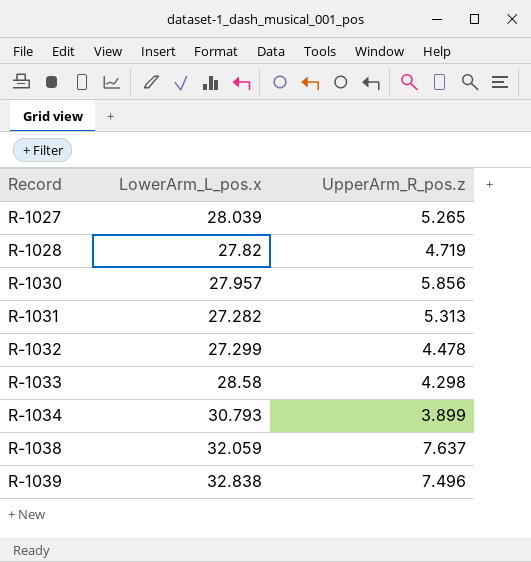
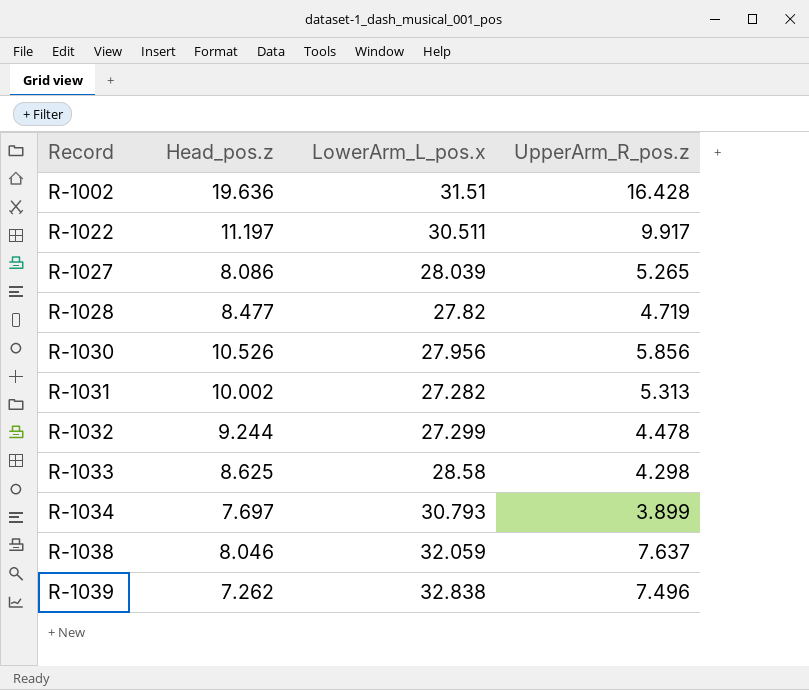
column Head_pos.z | position: none -> 2
row R-1002: none -> 19.636 | 31.51 | 16.428
row R-1022: none -> 11.197 | 30.511 | 9.917
R-1030 | LowerArm_L_pos.x: 27.957 -> 27.956

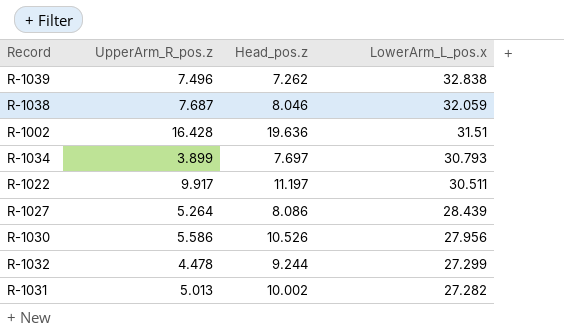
row order: Record ascending -> LowerArm_L_pos.x descending
column UpperArm_R_pos.z | position: 4 -> 2
row R-1028: 8.477 | 27.82 | 4.719 -> none
row R-1033: 8.625 | 28.58 | 4.298 -> none
R-1038 | UpperArm_R_pos.z: 7.637 -> 7.687
R-1027 | UpperArm_R_pos.z: 5.265 -> 5.264
R-1027 | LowerArm_L_pos.x: 28.039 -> 28.439
R-1030 | UpperArm_R_pos.z: 5.856 -> 5.586
R-1031 | UpperArm_R_pos.z: 5.313 -> 5.013

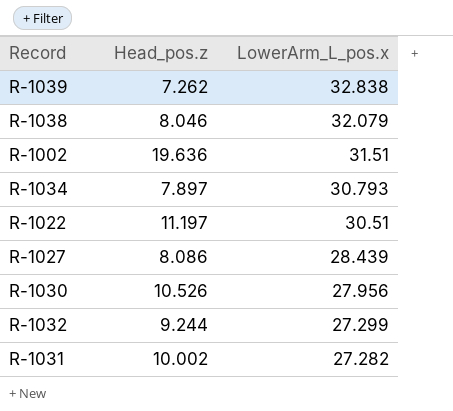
column UpperArm_R_pos.z | position: 2 -> none
R-1038 | LowerArm_L_pos.x: 32.059 -> 32.079
R-1034 | Head_pos.z: 7.697 -> 7.897
R-1022 | LowerArm_L_pos.x: 30.511 -> 30.51

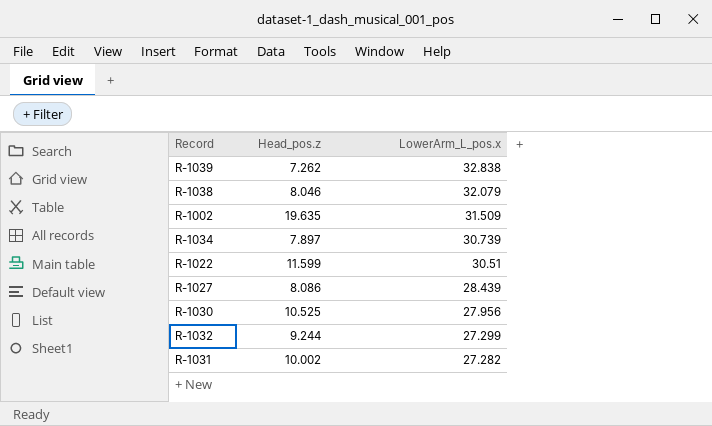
R-1002 | Head_pos.z: 19.636 -> 19.635
R-1002 | LowerArm_L_pos.x: 31.51 -> 31.509
R-1034 | LowerArm_L_pos.x: 30.793 -> 30.739
R-1022 | Head_pos.z: 11.197 -> 11.599
R-1030 | Head_pos.z: 10.526 -> 10.525

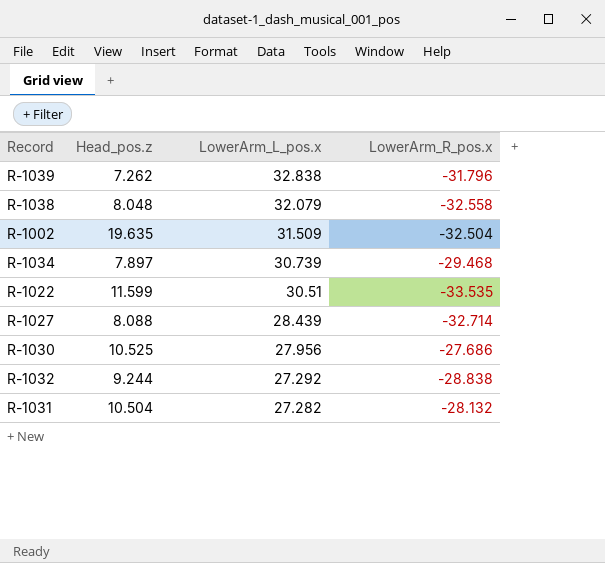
column LowerArm_R_pos.x | position: none -> 4
R-1038 | Head_pos.z: 8.046 -> 8.048
R-1027 | Head_pos.z: 8.086 -> 8.088
R-1032 | LowerArm_L_pos.x: 27.299 -> 27.292
R-1031 | Head_pos.z: 10.002 -> 10.504

